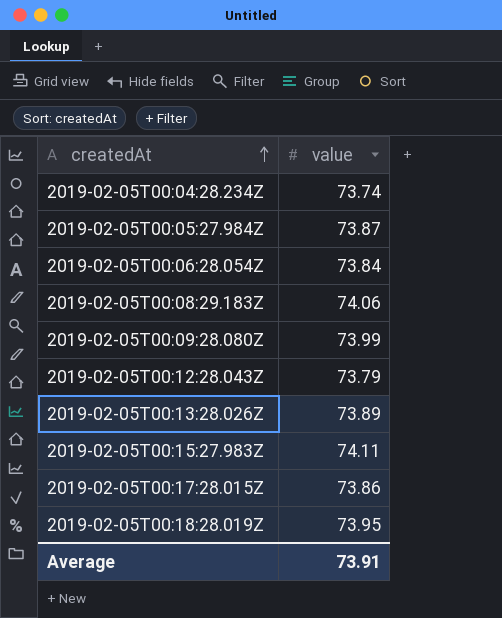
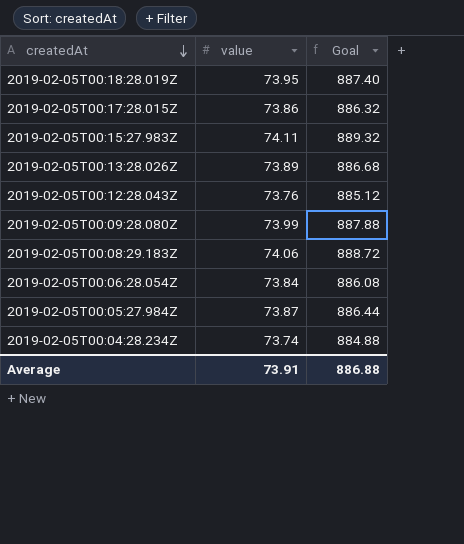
row order: createdAt ascending -> createdAt descending
column Goal | formula: none -> [value] * 12
2019-02-05T00:12:28.043Z | value: 73.79 -> 73.76

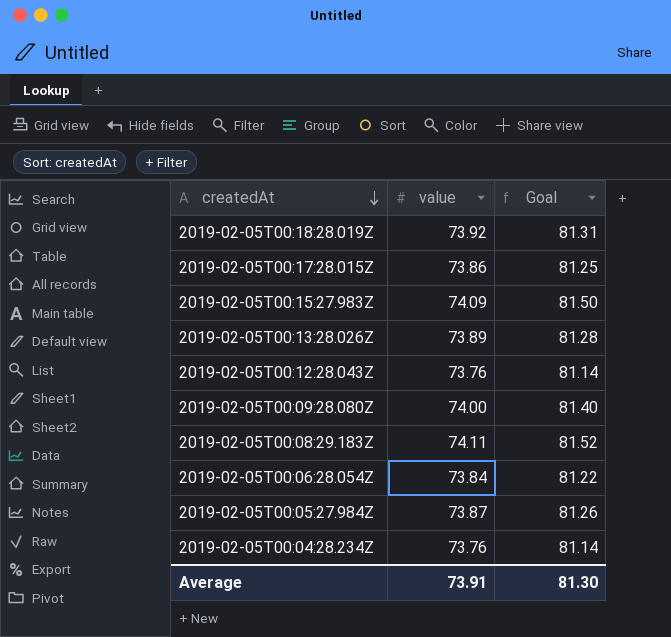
column Goal | formula: [value] * 12 -> [value] * 1.1
2019-02-05T00:18:28.019Z | value: 73.95 -> 73.92
2019-02-05T00:15:27.983Z | value: 74.11 -> 74.09
2019-02-05T00:09:28.080Z | value: 73.99 -> 74.00
2019-02-05T00:08:29.183Z | value: 74.06 -> 74.11
2019-02-05T00:04:28.234Z | value: 73.74 -> 73.76
Average | Goal: 886.88 -> 81.30

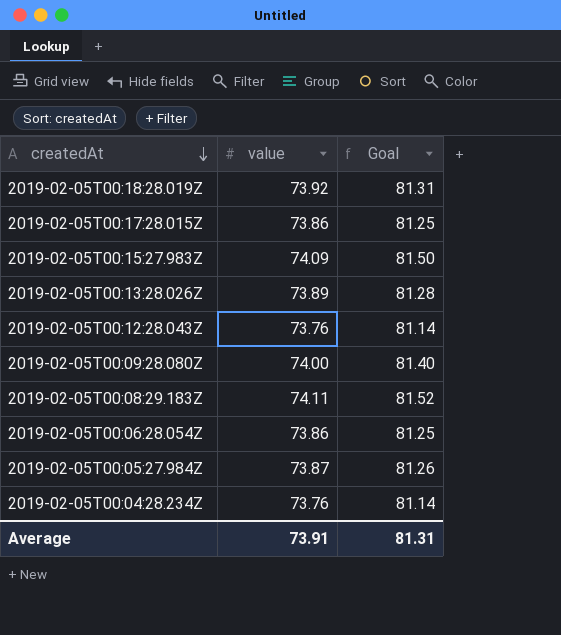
2019-02-05T00:06:28.054Z | value: 73.84 -> 73.86
2019-02-05T00:06:28.054Z | Goal: 81.22 -> 81.25
Average | Goal: 81.30 -> 81.31

